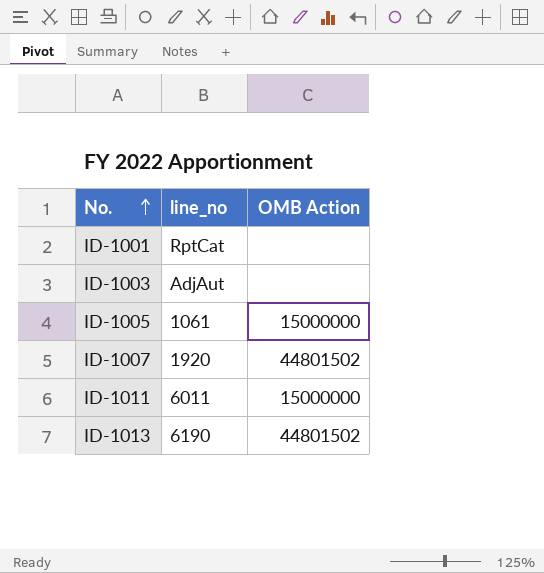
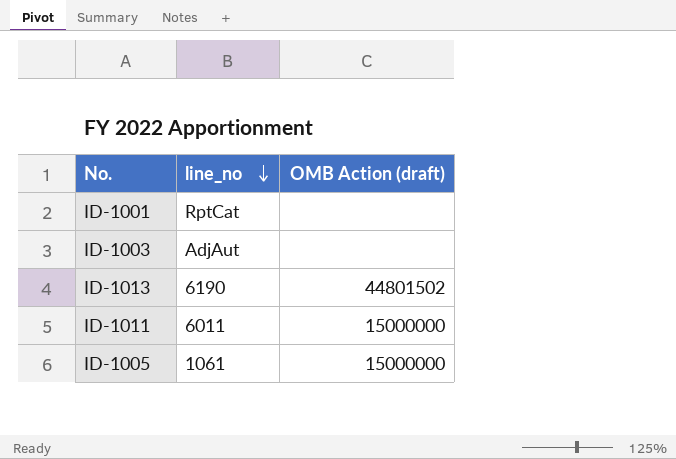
row order: No. ascending -> line_no descending
column name: OMB Action -> OMB Action (draft)
row ID-1007: 1920 | 44801502 -> none

